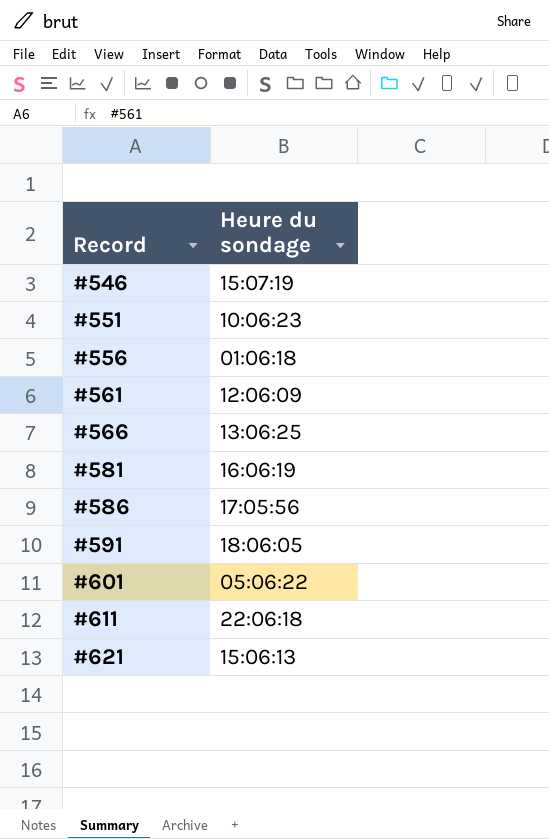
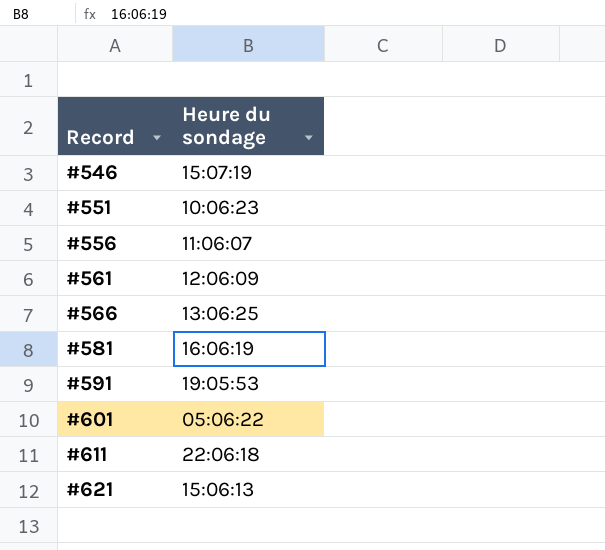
row #586: 17:05:56 -> none
#556 | Heure du sondage: 01:06:18 -> 11:06:07
#591 | Heure du sondage: 18:06:05 -> 19:05:53

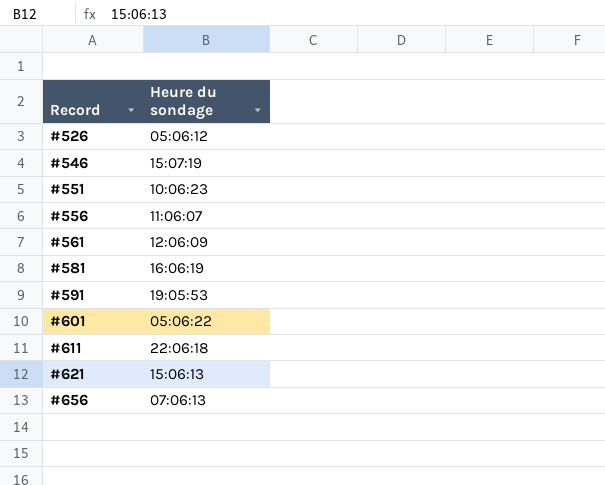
row #566: 13:06:25 -> none
row #526: none -> 05:06:12
row #656: none -> 07:06:13

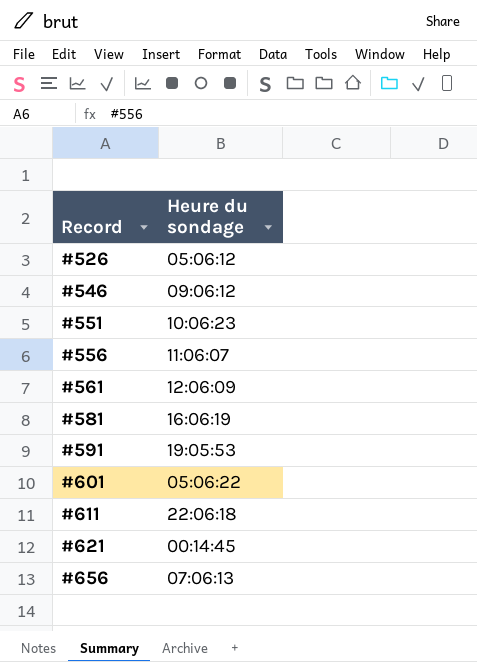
#546 | Heure du sondage: 15:07:19 -> 09:06:12
#621 | Heure du sondage: 15:06:13 -> 00:14:45

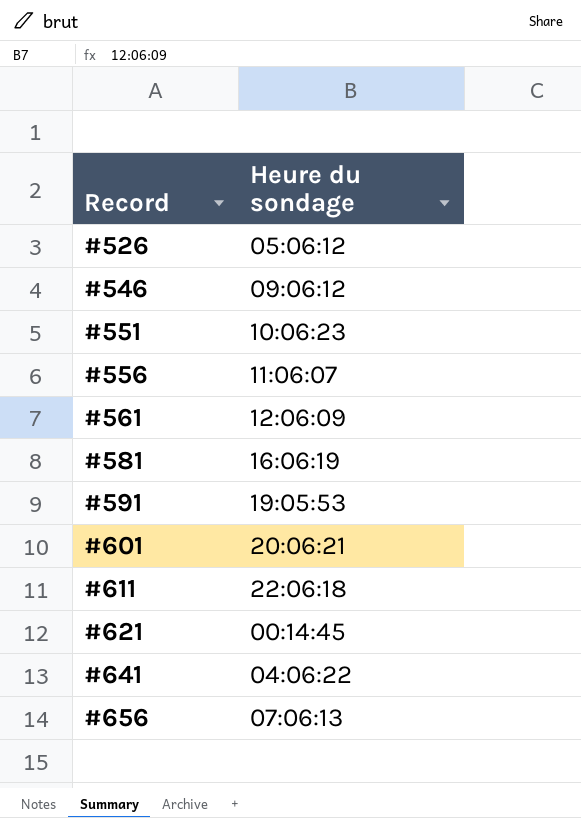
#601 | Heure du sondage: 05:06:22 -> 20:06:21
row #641: none -> 04:06:22

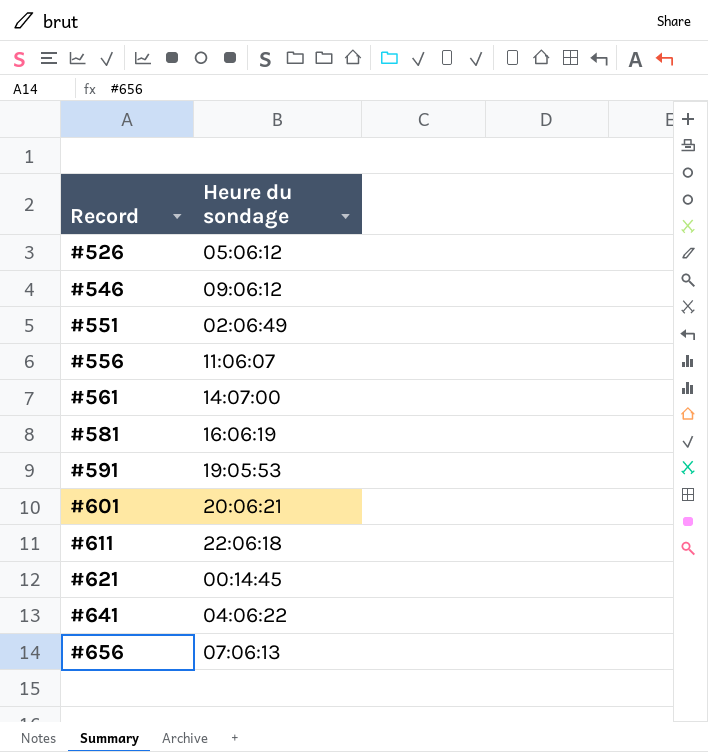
#551 | Heure du sondage: 10:06:23 -> 02:06:49
#561 | Heure du sondage: 12:06:09 -> 14:07:00

